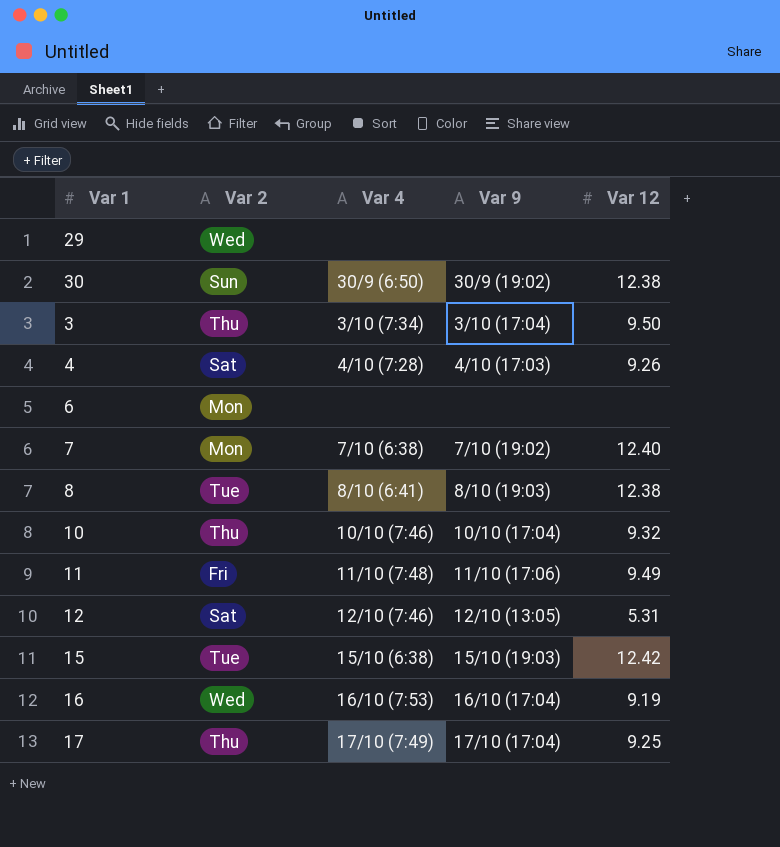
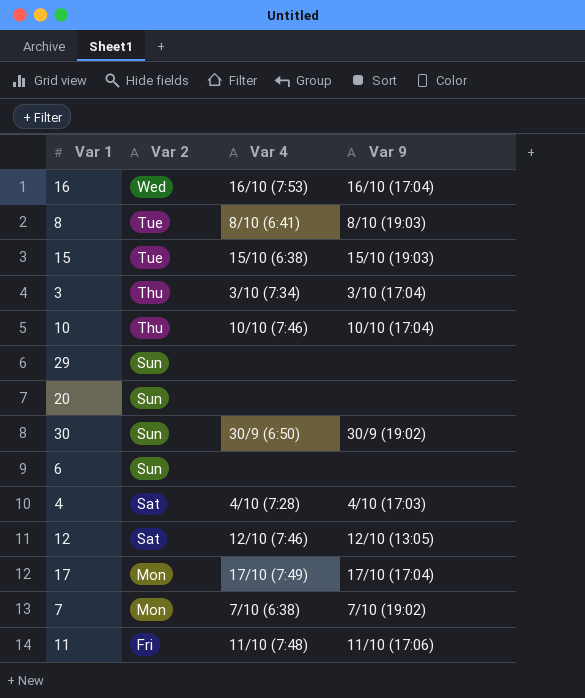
row order: none -> Var 2 descending
column Var 12 | position: 5 -> none
29 | Var 2: Wed -> Sun
row 20: none -> Sun | none | none
6 | Var 2: Mon -> Sun
17 | Var 2: Thu -> Mon

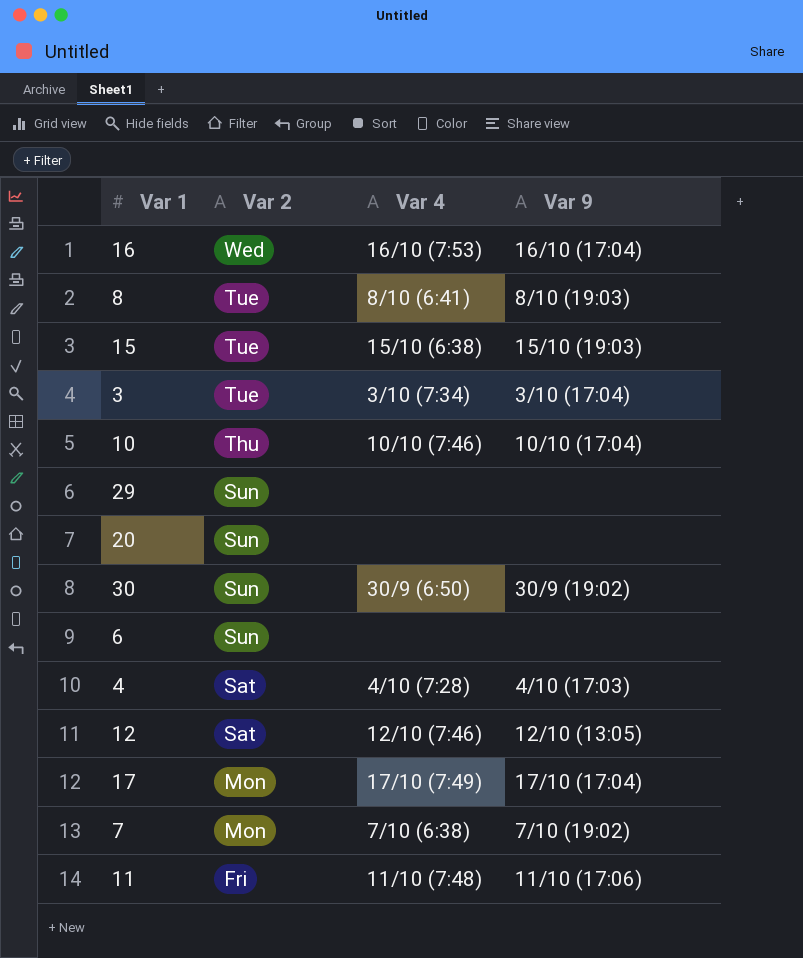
3 | Var 2: Thu -> Tue

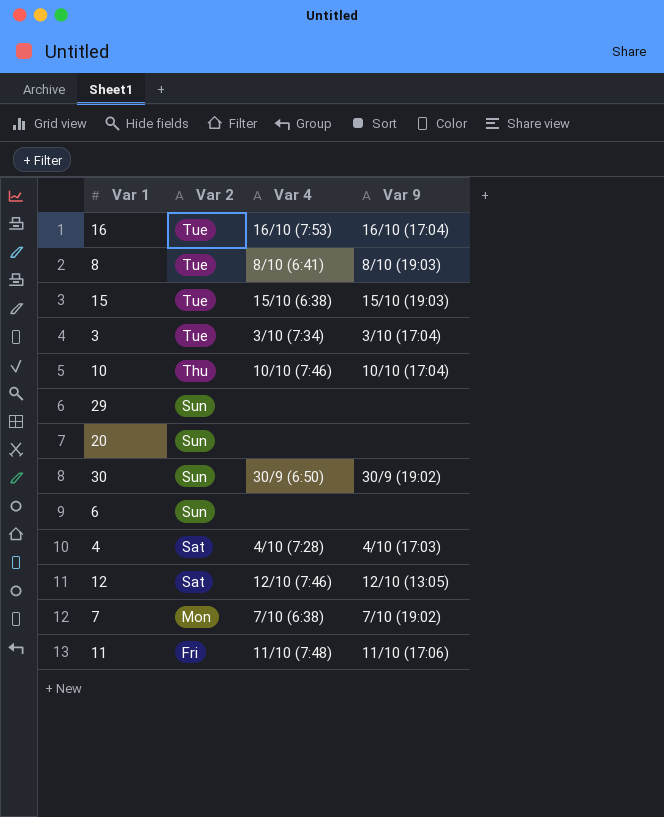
row 17: Mon | 17/10 (7:49) | 17/10 (17:04) -> none
16 | Var 2: Wed -> Tue

